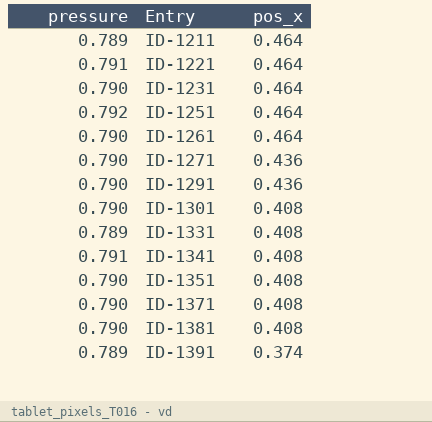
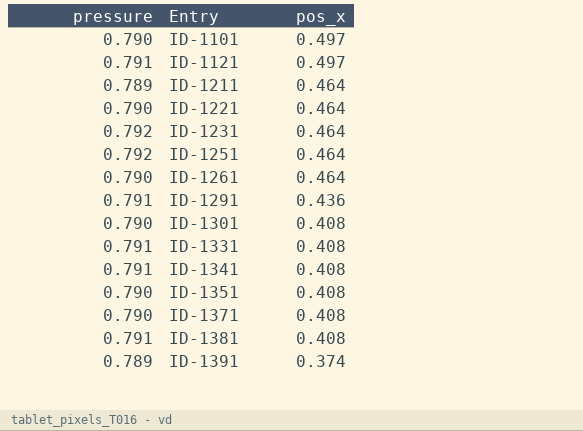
row ID-1271: 0.790 | 0.436 -> none
row ID-1101: none -> 0.790 | 0.497
row ID-1121: none -> 0.791 | 0.497
ID-1221 | pressure: 0.791 -> 0.790
ID-1231 | pressure: 0.790 -> 0.792
ID-1291 | pressure: 0.790 -> 0.791
ID-1331 | pressure: 0.789 -> 0.791
ID-1381 | pressure: 0.790 -> 0.791

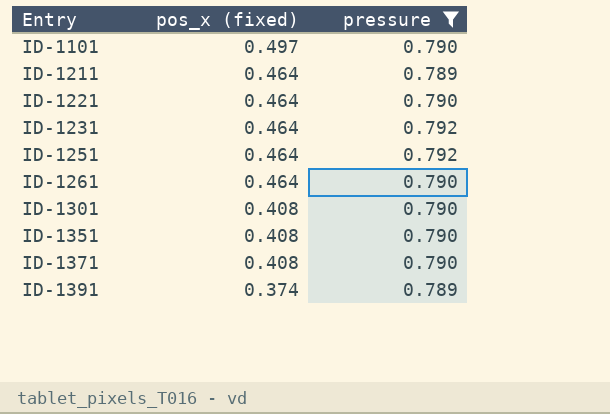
filter: none -> pressure != 0.791
column name: pos_x -> pos_x (fixed)
column pressure | position: 1 -> 3

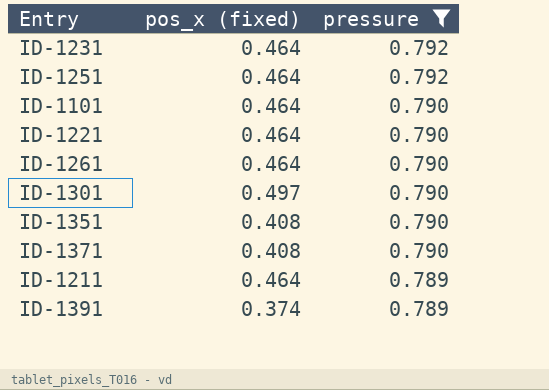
row order: Entry ascending -> pressure descending
ID-1101 | pos_x (fixed): 0.497 -> 0.464
ID-1301 | pos_x (fixed): 0.408 -> 0.497

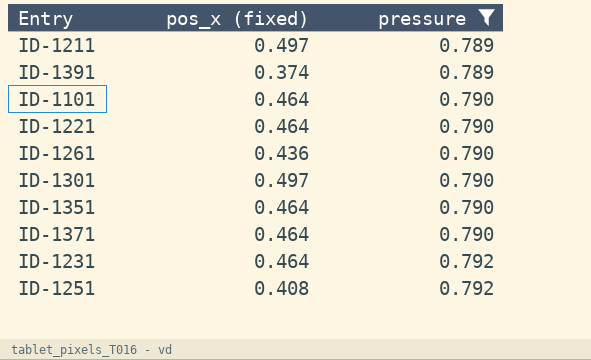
row order: pressure descending -> pressure ascending
ID-1211 | pos_x (fixed): 0.464 -> 0.497
ID-1261 | pos_x (fixed): 0.464 -> 0.436
ID-1351 | pos_x (fixed): 0.408 -> 0.464
ID-1371 | pos_x (fixed): 0.408 -> 0.464
ID-1251 | pos_x (fixed): 0.464 -> 0.408

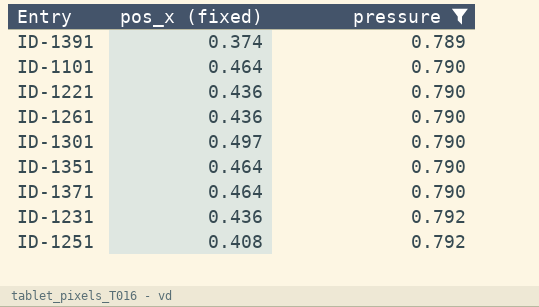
row ID-1211: 0.497 | 0.789 -> none
ID-1221 | pos_x (fixed): 0.464 -> 0.436
ID-1231 | pos_x (fixed): 0.464 -> 0.436

